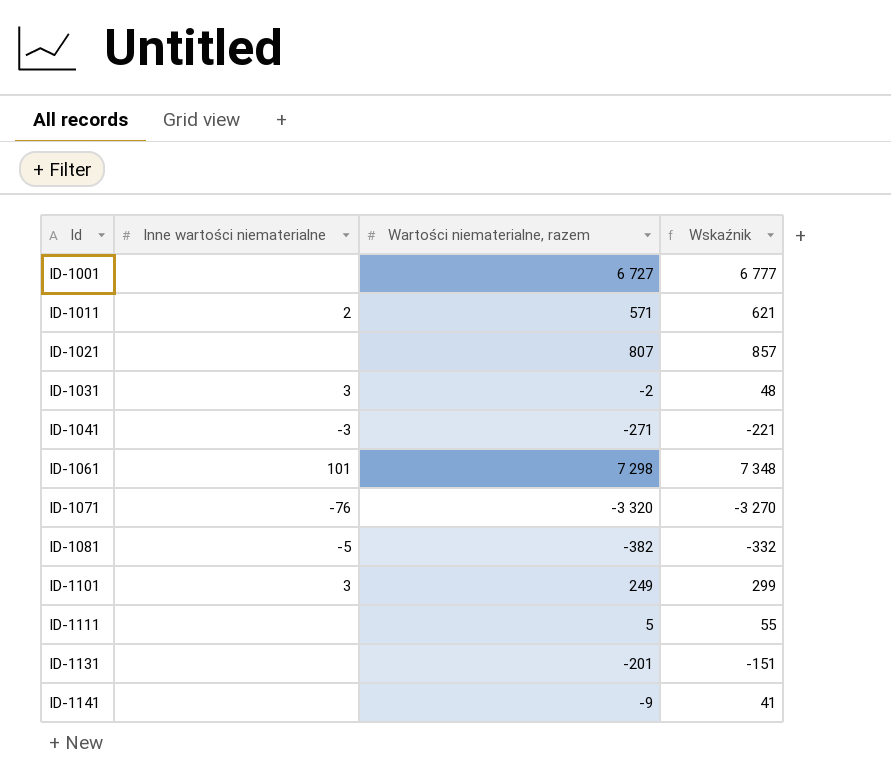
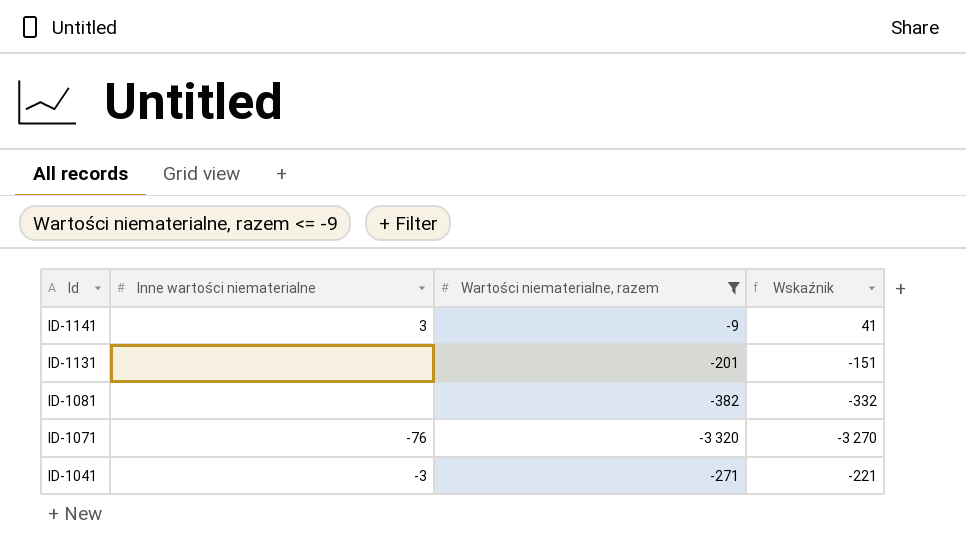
filter: none -> Wartości niematerialne, razem <= -9
row order: Id ascending -> Id descending
ID-1141 | Inne wartości niematerialne: none -> 3
ID-1081 | Inne wartości niematerialne: -5 -> none

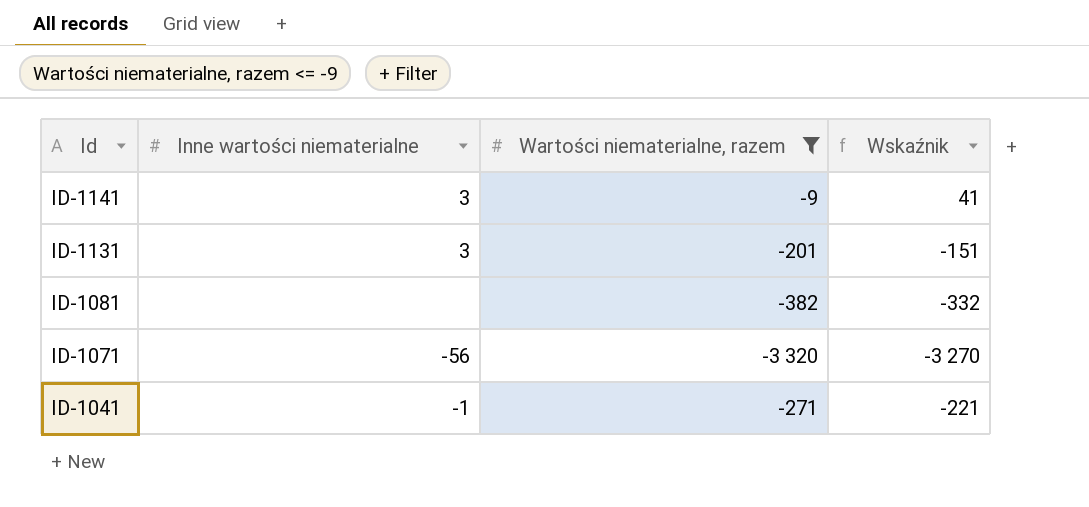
ID-1131 | Inne wartości niematerialne: none -> 3
ID-1071 | Inne wartości niematerialne: -76 -> -56
ID-1041 | Inne wartości niematerialne: -3 -> -1

